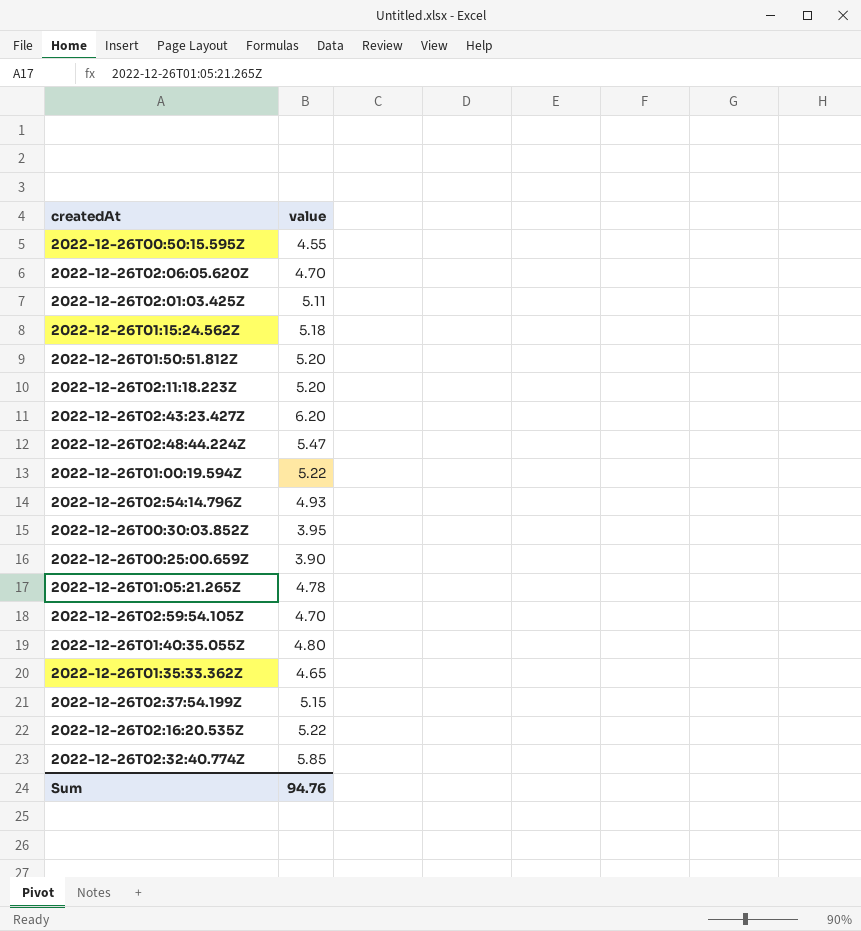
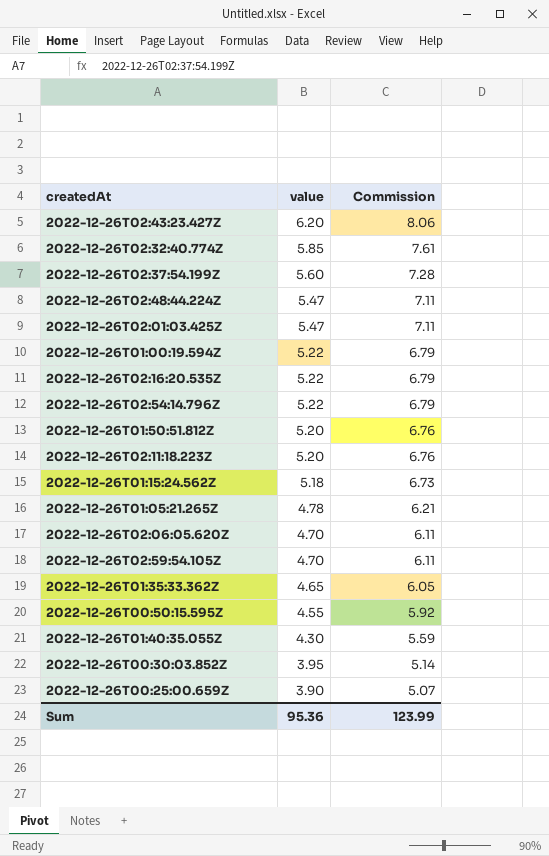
row order: none -> value descending
column Commission | formula: none -> [value] * 1.3
2022-12-26T02:37:54.199Z | value: 5.15 -> 5.60
2022-12-26T02:01:03.425Z | value: 5.11 -> 5.47
2022-12-26T02:54:14.796Z | value: 4.93 -> 5.22
2022-12-26T01:40:35.055Z | value: 4.80 -> 4.30
Sum | value: 94.76 -> 95.36

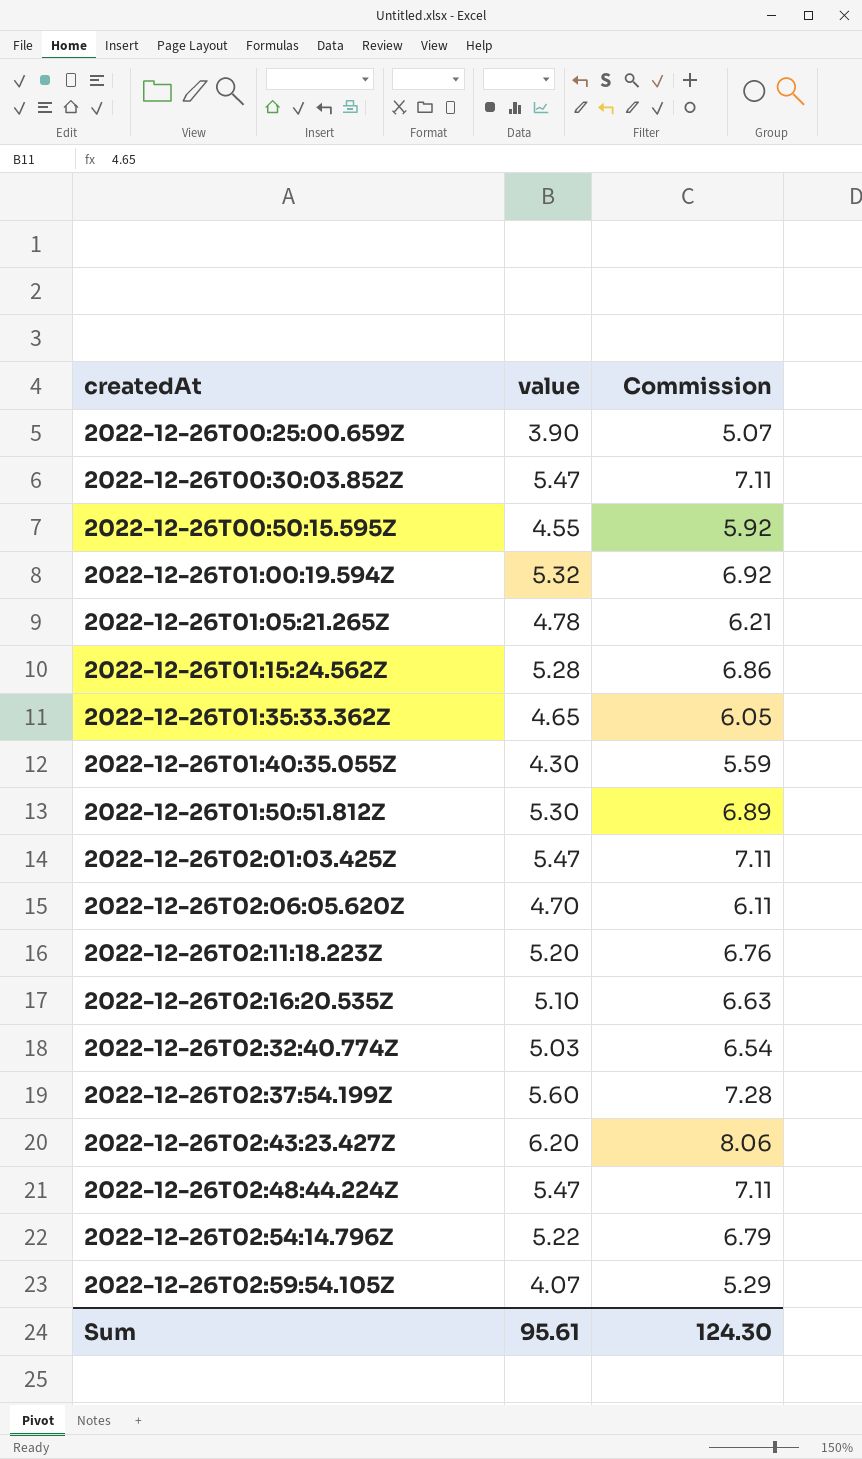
row order: value descending -> createdAt ascending
2022-12-26T00:30:03.852Z | value: 3.95 -> 5.47
2022-12-26T00:30:03.852Z | Commission: 5.14 -> 7.11
2022-12-26T01:00:19.594Z | value: 5.22 -> 5.32
2022-12-26T01:00:19.594Z | Commission: 6.79 -> 6.92
2022-12-26T01:15:24.562Z | value: 5.18 -> 5.28
2022-12-26T01:15:24.562Z | Commission: 6.73 -> 6.86
2022-12-26T01:50:51.812Z | value: 5.20 -> 5.30
2022-12-26T01:50:51.812Z | Commission: 6.76 -> 6.89
2022-12-26T02:16:20.535Z | value: 5.22 -> 5.10
2022-12-26T02:16:20.535Z | Commission: 6.79 -> 6.63
2022-12-26T02:32:40.774Z | value: 5.85 -> 5.03
2022-12-26T02:32:40.774Z | Commission: 7.61 -> 6.54
2022-12-26T02:59:54.105Z | value: 4.70 -> 4.07
2022-12-26T02:59:54.105Z | Commission: 6.11 -> 5.29
Sum | value: 95.36 -> 95.61
Sum | Commission: 123.99 -> 124.30

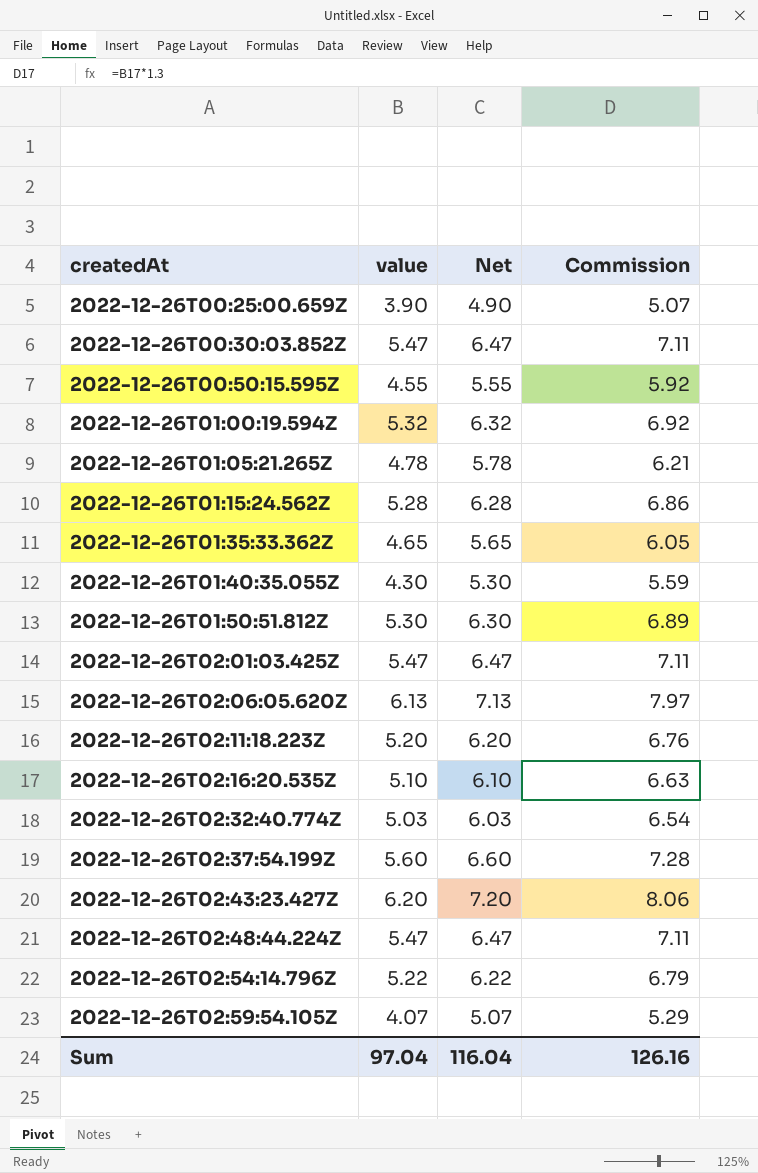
column Net | formula: none -> [value] + 1
2022-12-26T02:06:05.620Z | value: 4.70 -> 6.13
2022-12-26T02:06:05.620Z | Commission: 6.11 -> 7.97
Sum | value: 95.61 -> 97.04
Sum | Commission: 124.30 -> 126.16

